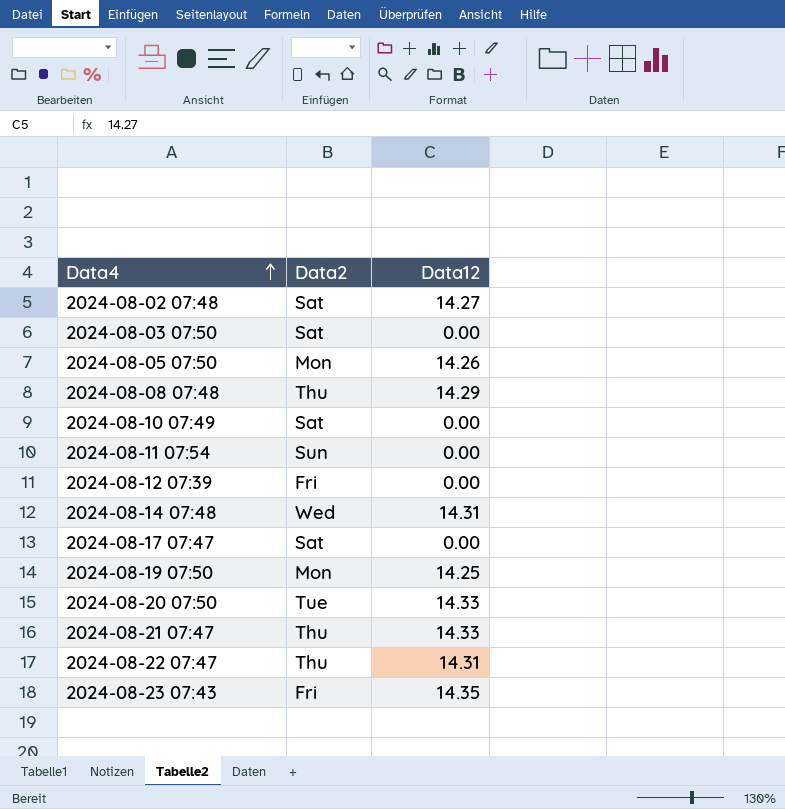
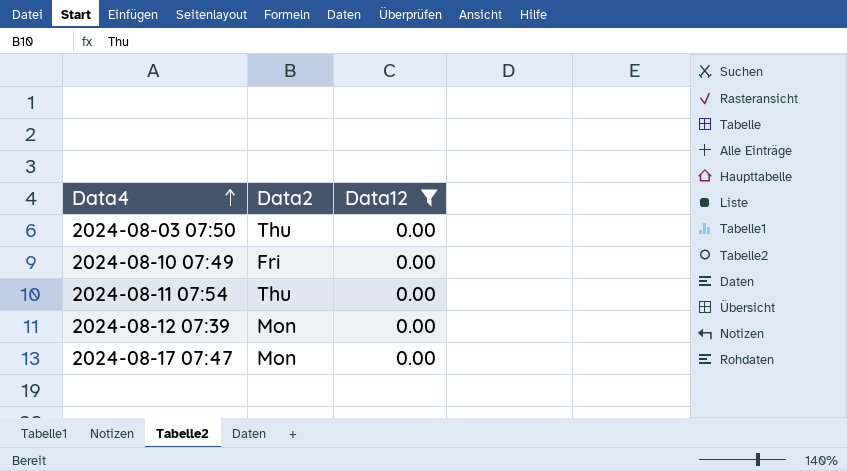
filter: none -> Data12 = 0.00
2024-08-03 07:50 | Data2: Sat -> Thu
2024-08-10 07:49 | Data2: Sat -> Fri
2024-08-11 07:54 | Data2: Sun -> Thu
2024-08-12 07:39 | Data2: Fri -> Mon
2024-08-17 07:47 | Data2: Sat -> Mon

